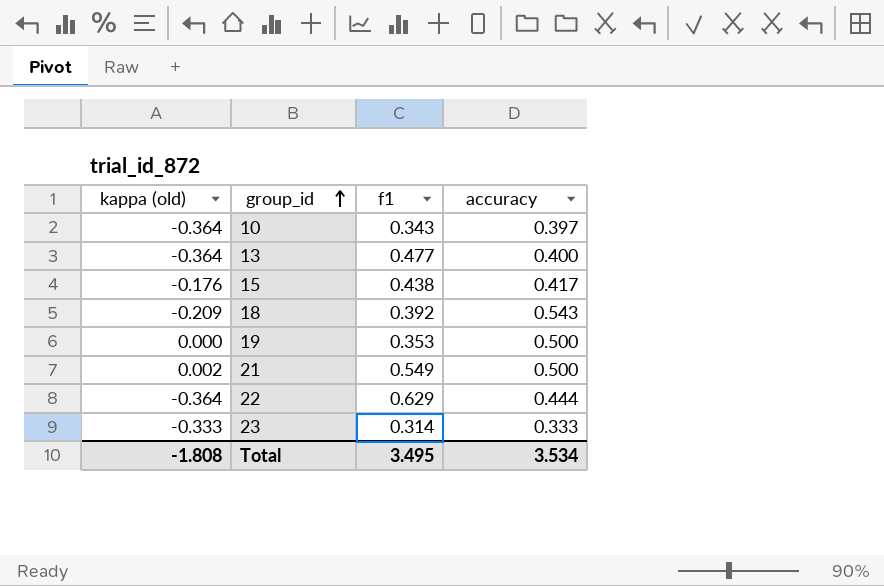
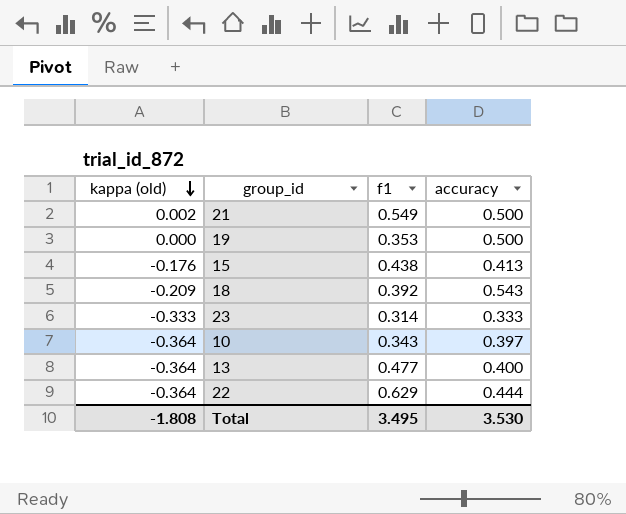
row order: group_id ascending -> kappa (old) descending
15 | accuracy: 0.417 -> 0.413
Total | accuracy: 3.534 -> 3.530

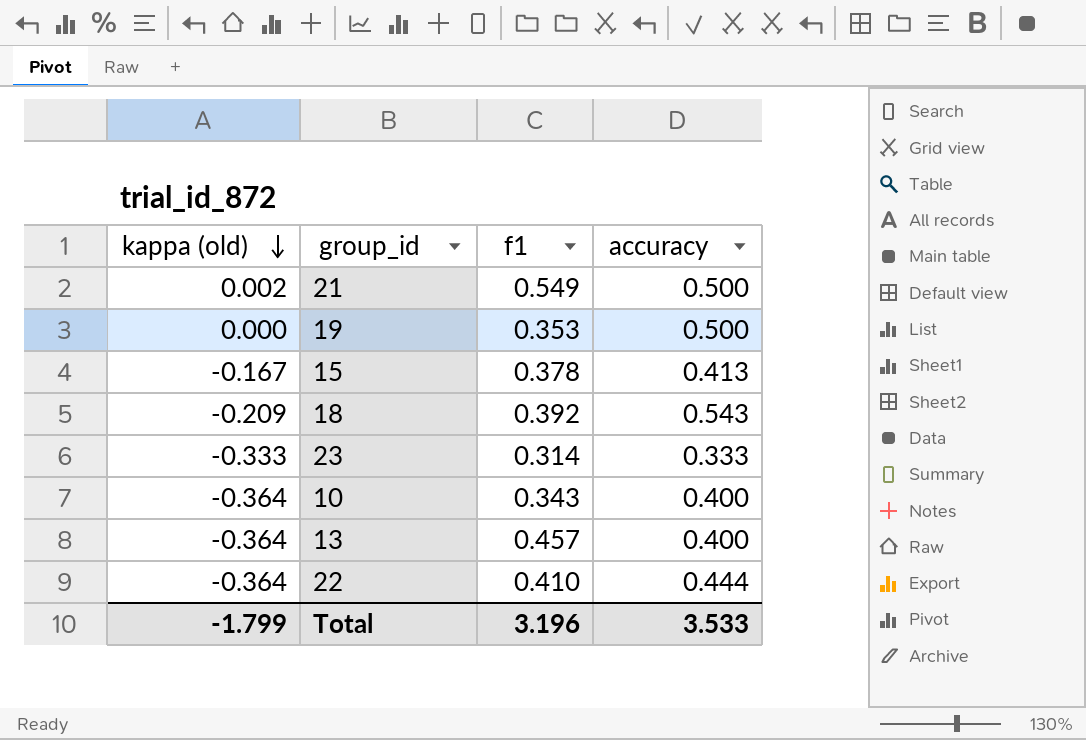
15 | kappa (old): -0.176 -> -0.167
15 | f1: 0.438 -> 0.378
10 | accuracy: 0.397 -> 0.400
13 | f1: 0.477 -> 0.457
22 | f1: 0.629 -> 0.410
Total | kappa (old): -1.808 -> -1.799
Total | f1: 3.495 -> 3.196
Total | accuracy: 3.530 -> 3.533

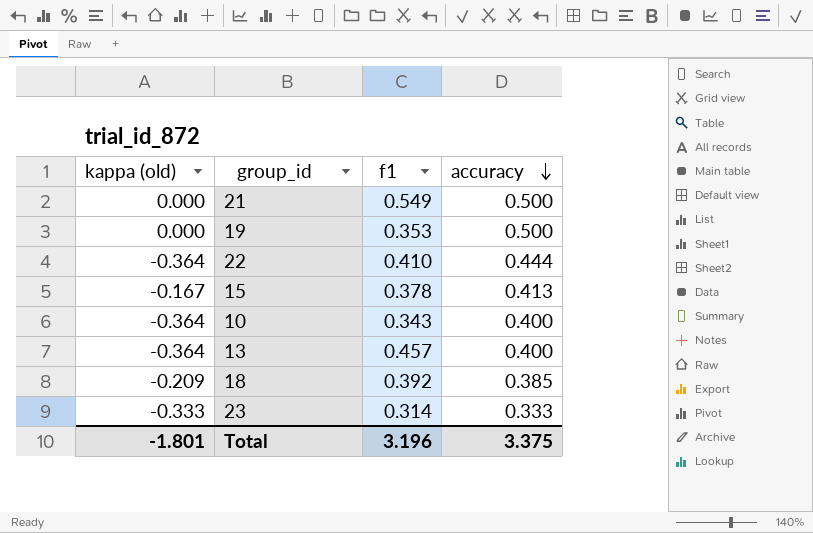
row order: kappa (old) descending -> accuracy descending
21 | kappa (old): 0.002 -> 0.000
18 | accuracy: 0.543 -> 0.385
Total | kappa (old): -1.799 -> -1.801
Total | accuracy: 3.533 -> 3.375

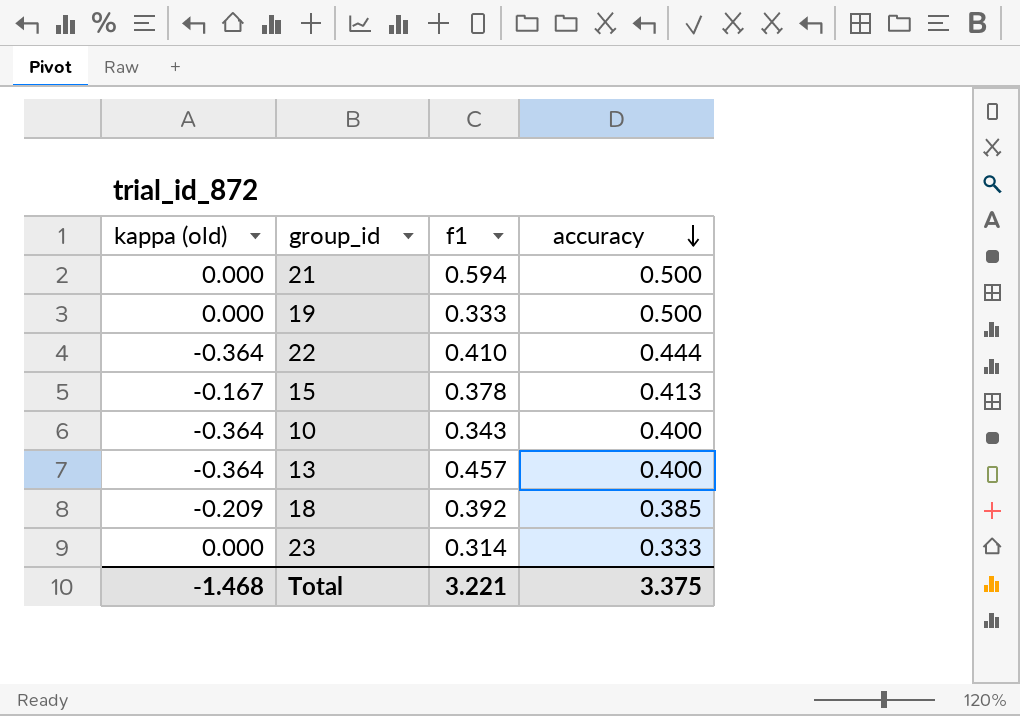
21 | f1: 0.549 -> 0.594
19 | f1: 0.353 -> 0.333
23 | kappa (old): -0.333 -> 0.000
Total | kappa (old): -1.801 -> -1.468
Total | f1: 3.196 -> 3.221

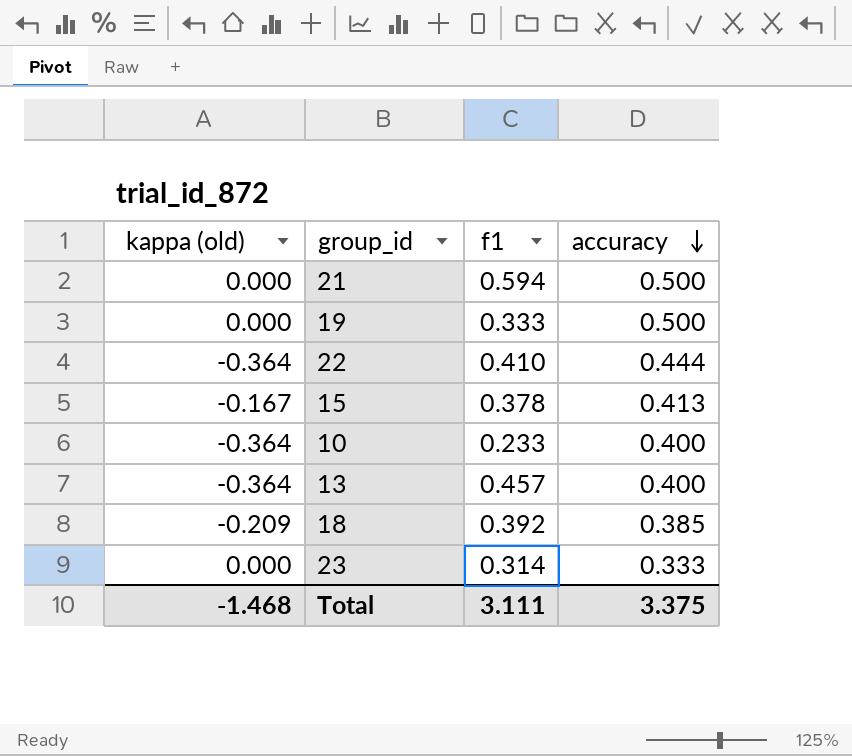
10 | f1: 0.343 -> 0.233
Total | f1: 3.221 -> 3.111

